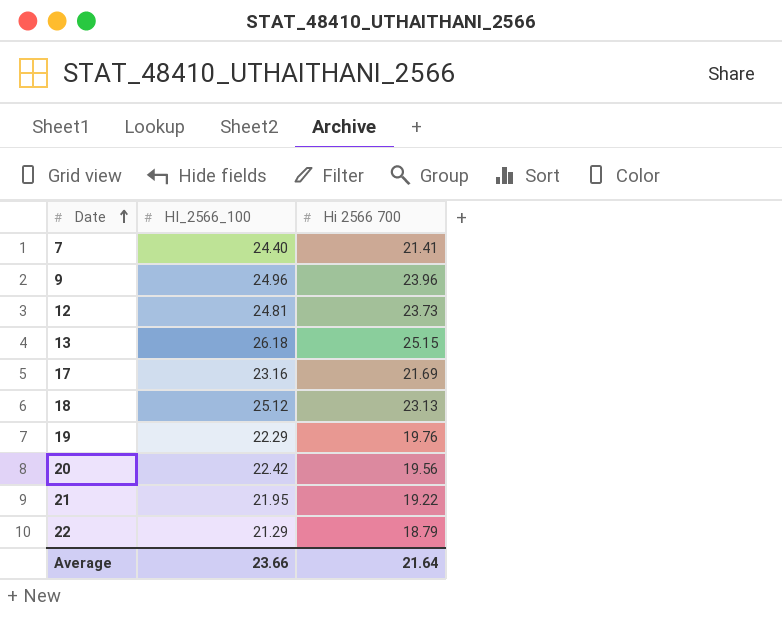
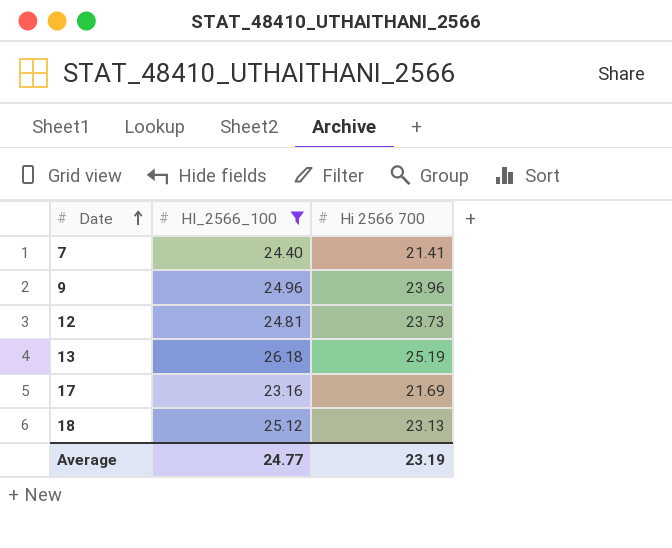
filter: none -> HI_2566_100 >= 23.16
13 | Hi 2566 700: 25.15 -> 25.19
Average | HI_2566_100: 23.66 -> 24.77
Average | Hi 2566 700: 21.64 -> 23.19

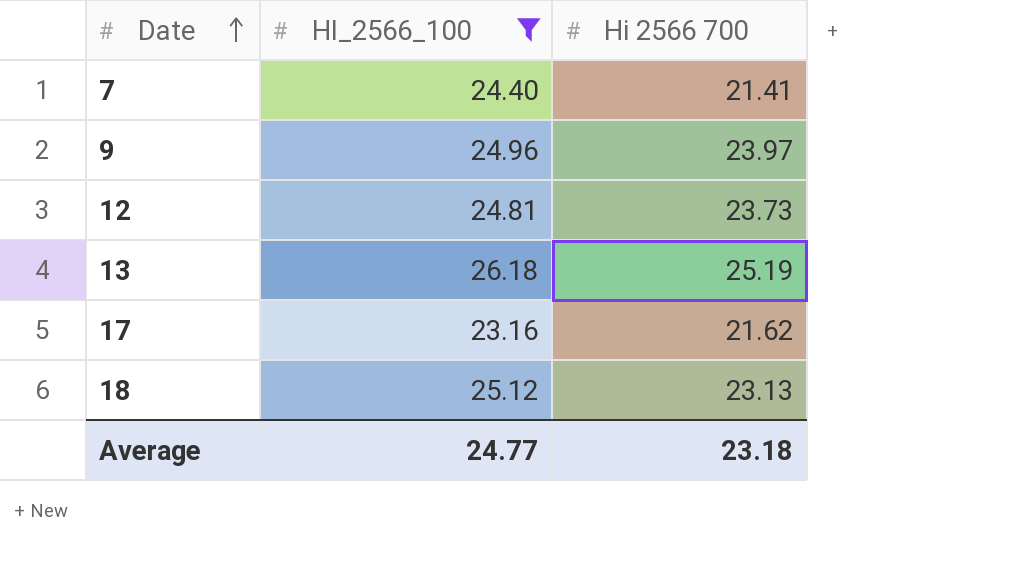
9 | Hi 2566 700: 23.96 -> 23.97
17 | Hi 2566 700: 21.69 -> 21.62
Average | Hi 2566 700: 23.19 -> 23.18

